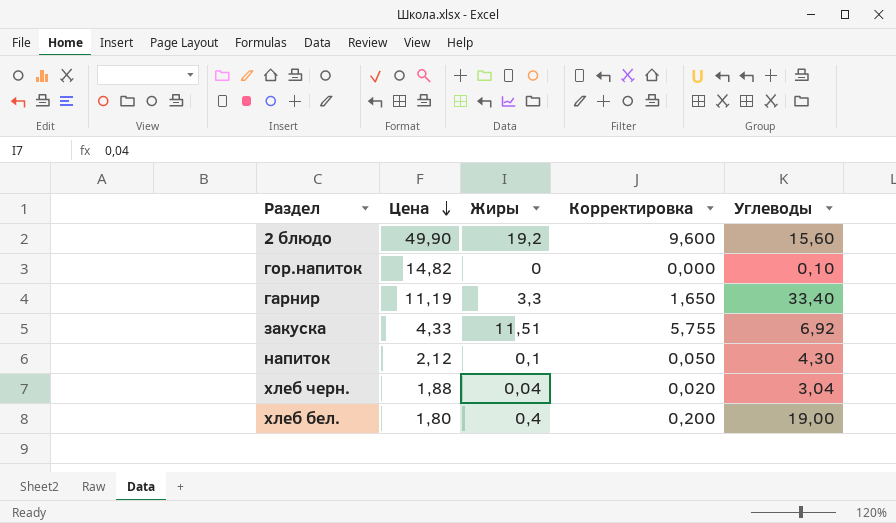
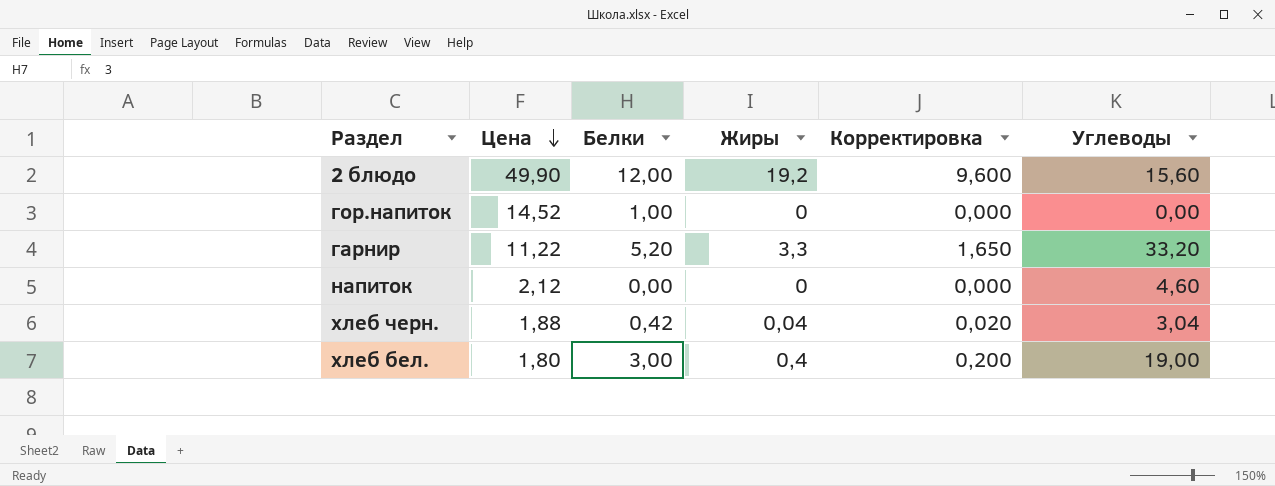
column Белки | position: none -> 3
row закуска: 4,33 | 11,51 | 5,755 | 6,92 -> none
гор.напиток | Цена: 14,82 -> 14,52
гор.напиток | Углеводы: 0,10 -> 0,00
гарнир | Цена: 11,19 -> 11,22
гарнир | Углеводы: 33,40 -> 33,20
напиток | Жиры: 0,1 -> 0
напиток | Корректировка: 0,050 -> 0,000
напиток | Углеводы: 4,30 -> 4,60

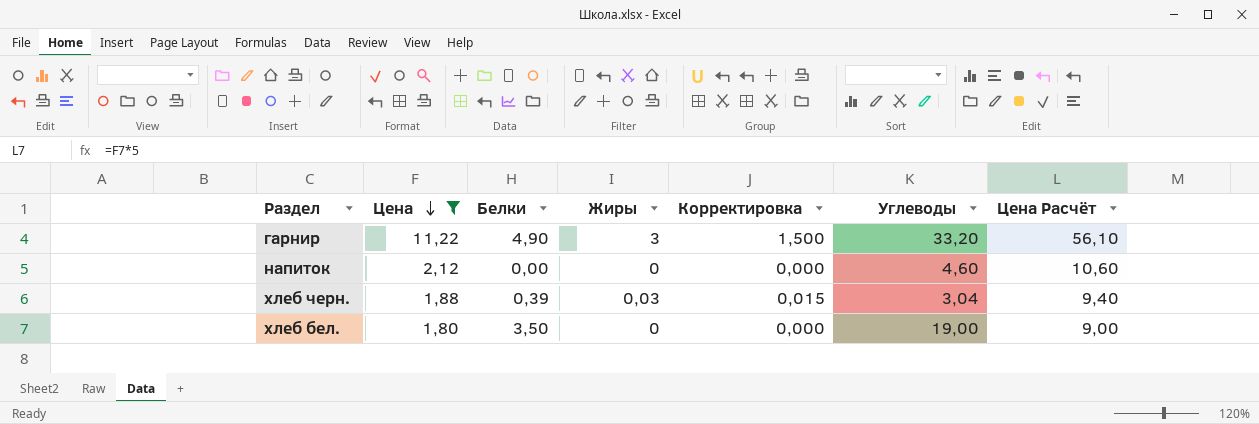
filter: none -> Цена <= 11,22
column Цена Расчёт | formula: none -> [Цена] * 5
гарнир | Белки: 5,20 -> 4,90
гарнир | Жиры: 3,3 -> 3
гарнир | Корректировка: 1,650 -> 1,500
хлеб черн. | Белки: 0,42 -> 0,39
хлеб черн. | Жиры: 0,04 -> 0,03
хлеб черн. | Корректировка: 0,020 -> 0,015
хлеб бел. | Белки: 3,00 -> 3,50
хлеб бел. | Жиры: 0,4 -> 0
хлеб бел. | Корректировка: 0,200 -> 0,000

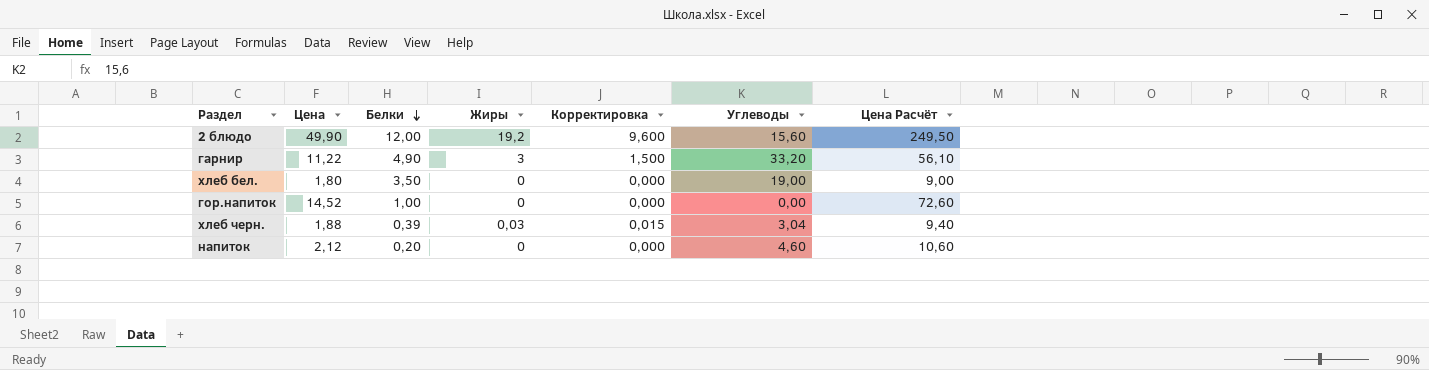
filter: Цена <= 11,22 -> none
row order: Цена descending -> Белки descending
напиток | Белки: 0,00 -> 0,20

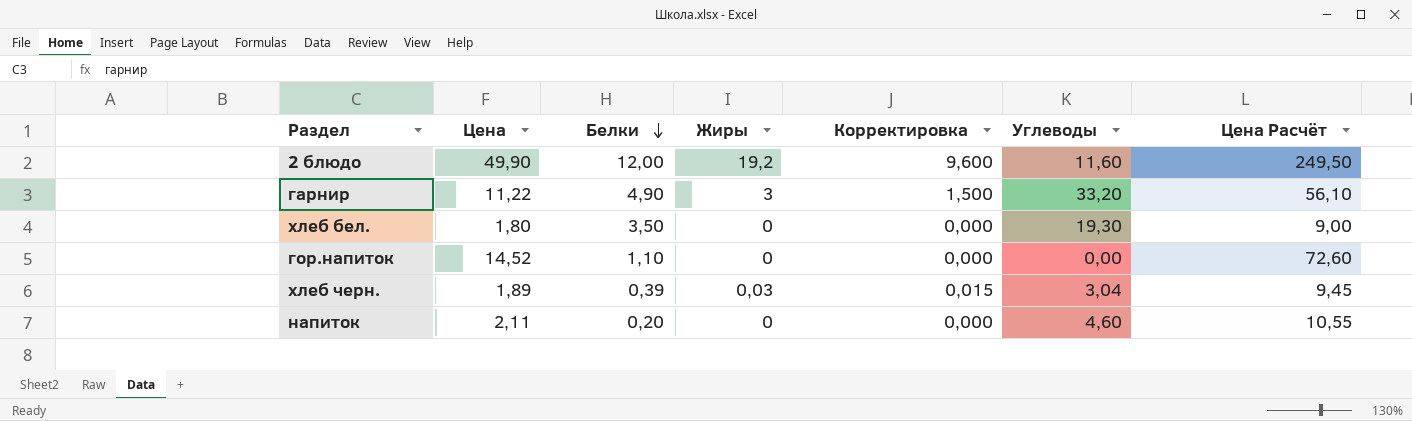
2 блюдо | Углеводы: 15,60 -> 11,60
хлеб бел. | Углеводы: 19,00 -> 19,30
гор.напиток | Белки: 1,00 -> 1,10
хлеб черн. | Цена: 1,88 -> 1,89
хлеб черн. | Цена Расчёт: 9,40 -> 9,45
напиток | Цена: 2,12 -> 2,11
напиток | Цена Расчёт: 10,60 -> 10,55

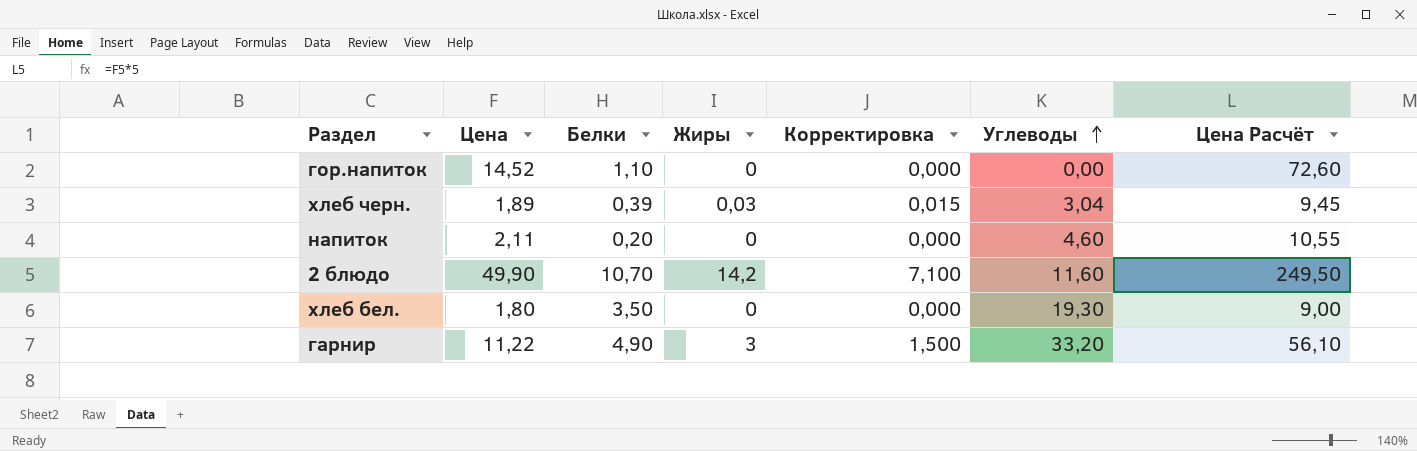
row order: Белки descending -> Углеводы ascending
2 блюдо | Белки: 12,00 -> 10,70
2 блюдо | Жиры: 19,2 -> 14,2
2 блюдо | Корректировка: 9,600 -> 7,100

